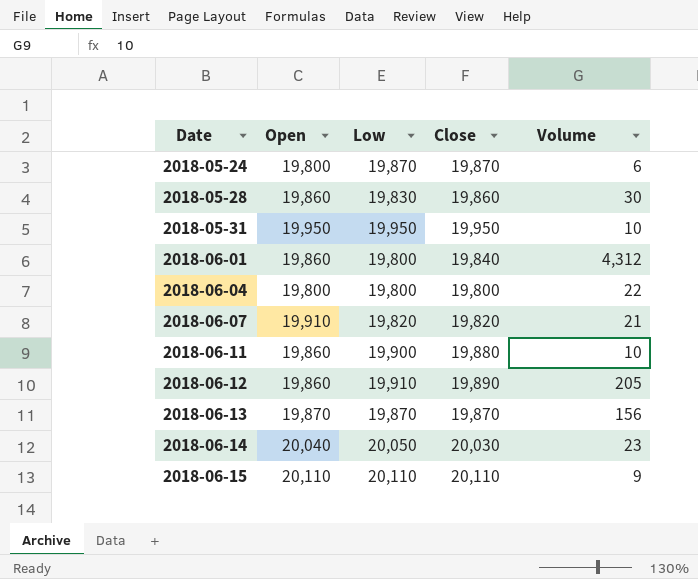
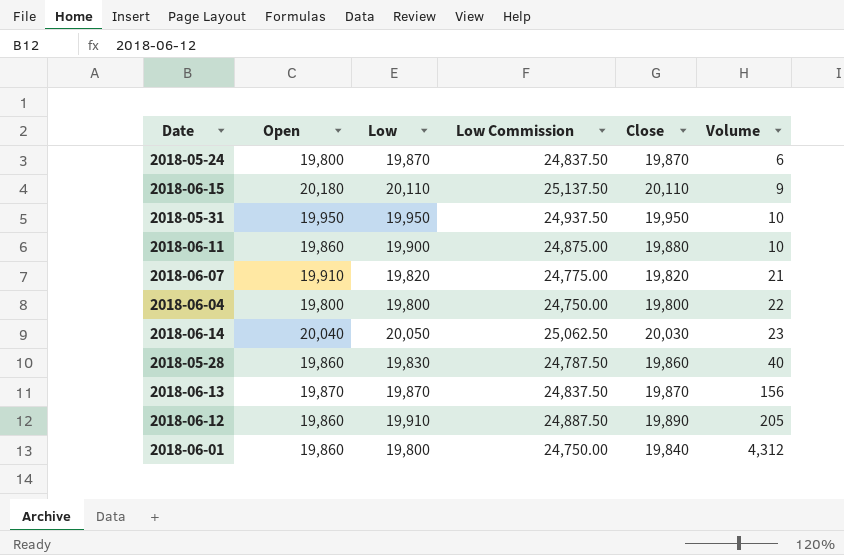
row order: Date ascending -> Volume ascending
column Low Commission | formula: none -> [Low] * 1.25
2018-06-15 | Open: 20,110 -> 20,180
2018-05-28 | Volume: 30 -> 40

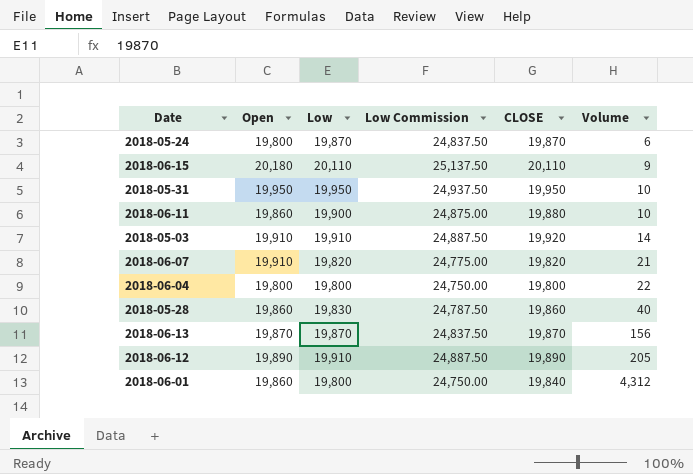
column name: Close -> CLOSE
row 2018-06-14: 20,040 | 20,050 | 25,062.50 | 20,030 | 23 -> none
row 2018-05-03: none -> 19,910 | 19,910 | 24,887.50 | 19,920 | 14
2018-06-12 | Open: 19,860 -> 19,890

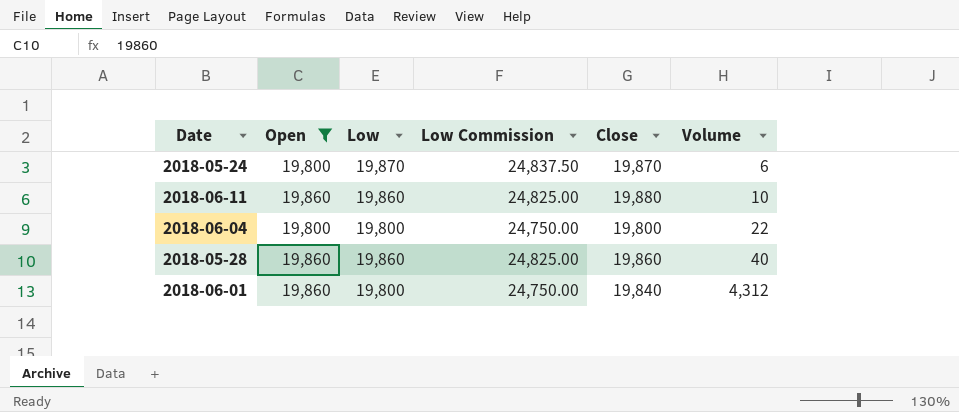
filter: none -> Open <= 19,860
column name: CLOSE -> Close
2018-06-11 | Low: 19,900 -> 19,860
2018-06-11 | Low Commission: 24,875.00 -> 24,825.00
2018-05-28 | Low: 19,830 -> 19,860
2018-05-28 | Low Commission: 24,787.50 -> 24,825.00

